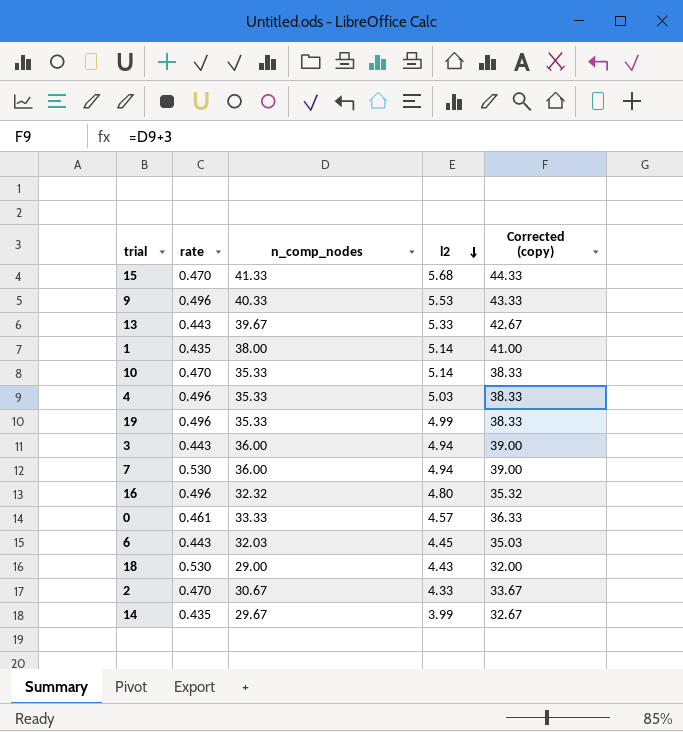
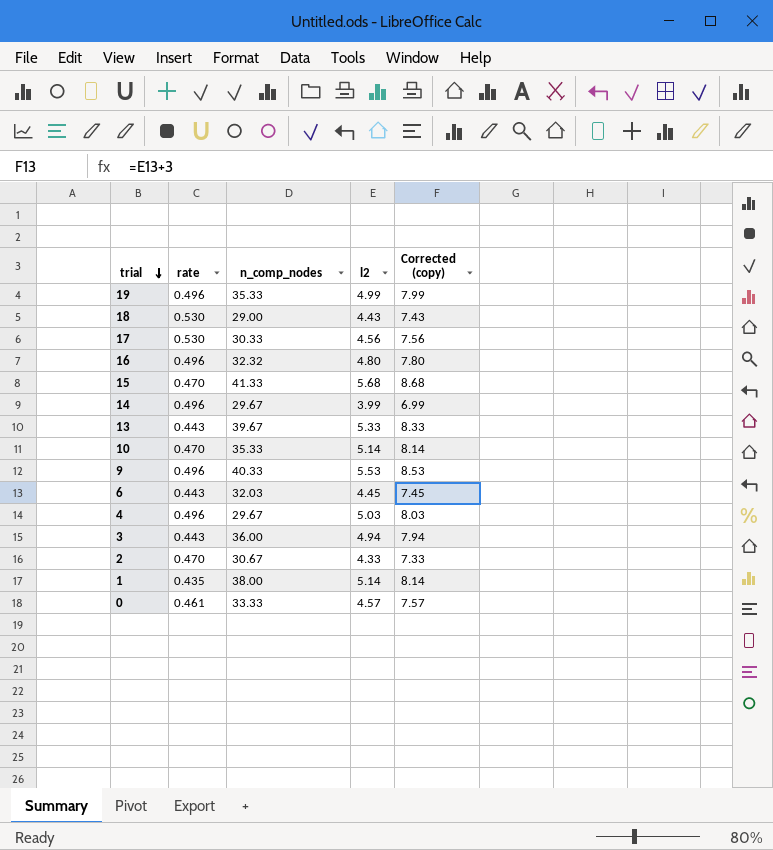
row order: l2 descending -> trial descending
column Corrected (copy) | formula: [n_comp_nodes] + 3 -> [l2] + 3
row 7: 0.530 | 36.00 | 4.94 | 39.00 -> none
row 17: none -> 0.530 | 30.33 | 4.56 | 7.56
14 | rate: 0.435 -> 0.496
4 | n_comp_nodes: 35.33 -> 29.67

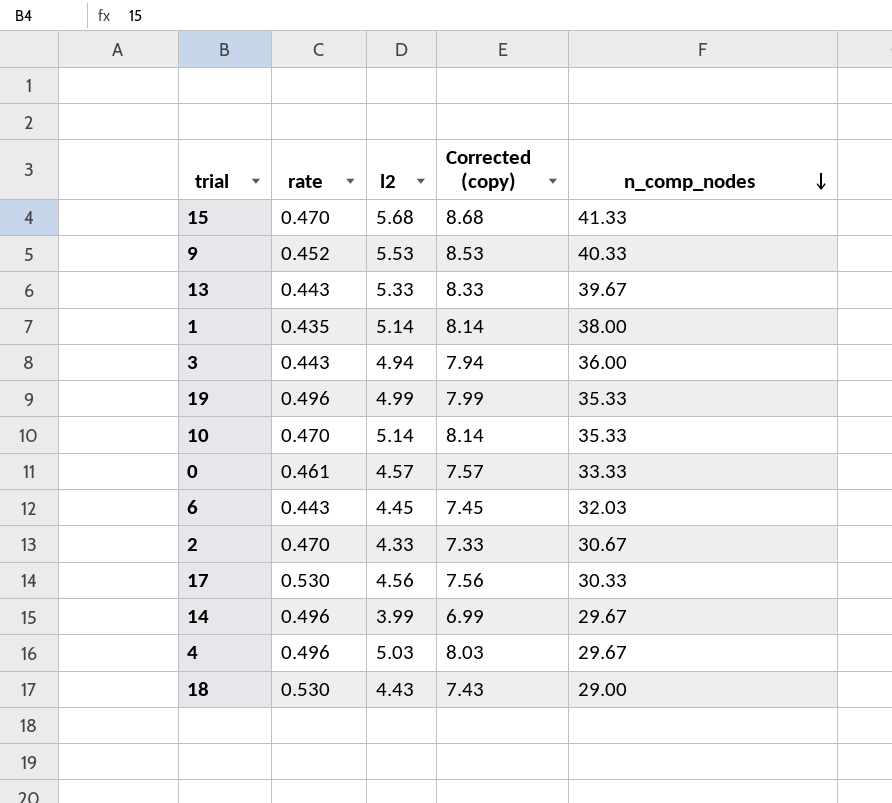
row order: trial descending -> n_comp_nodes descending
column n_comp_nodes | position: 3 -> 5
row 16: 0.496 | 32.32 | 4.80 | 7.80 -> none
9 | rate: 0.496 -> 0.452

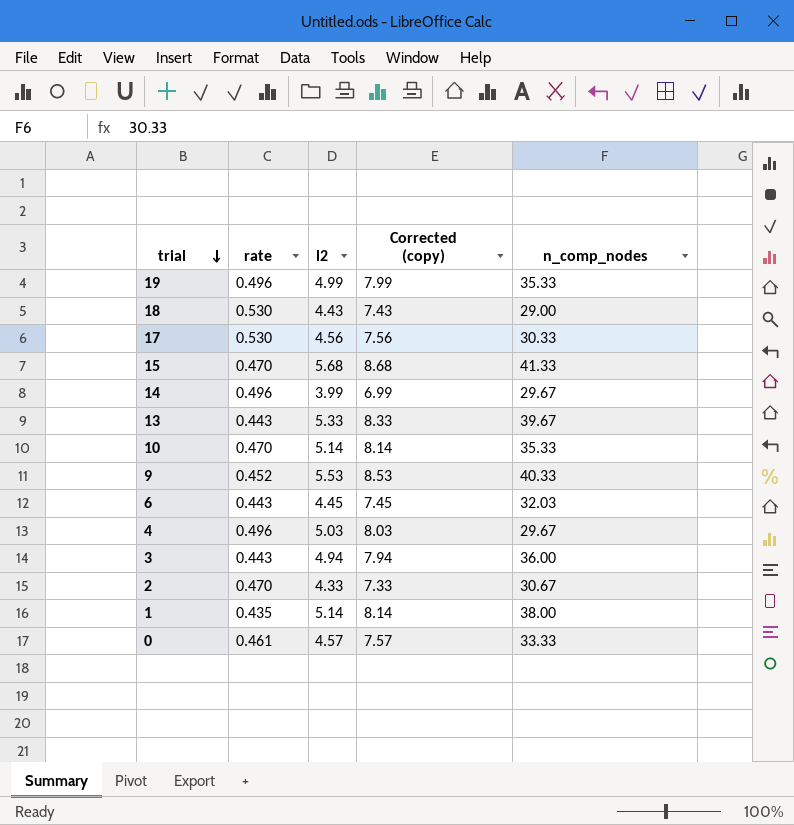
row order: n_comp_nodes descending -> trial descending

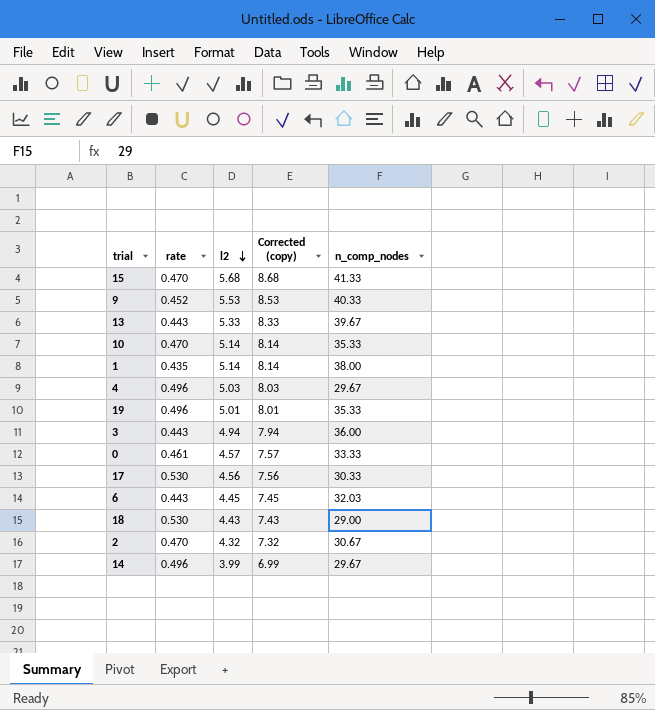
row order: trial descending -> l2 descending
19 | l2: 4.99 -> 5.01
19 | Corrected (copy): 7.99 -> 8.01
2 | l2: 4.33 -> 4.32
2 | Corrected (copy): 7.33 -> 7.32

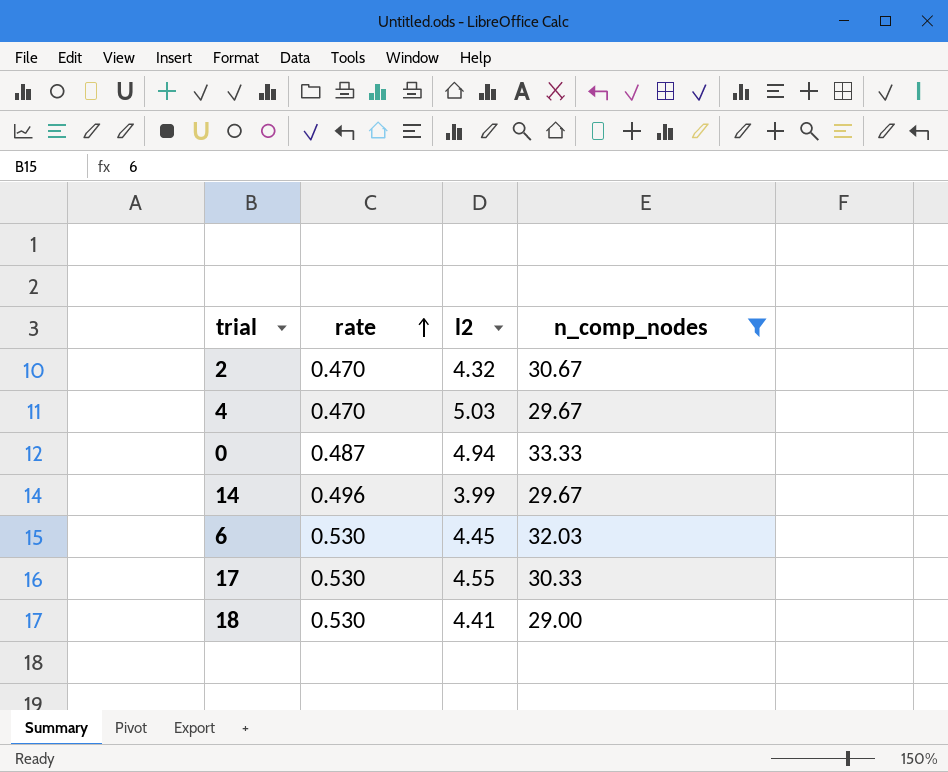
filter: none -> n_comp_nodes <= 33.33
row order: l2 descending -> rate ascending
column Corrected (copy) | formula: [l2] + 3 -> none
4 | rate: 0.496 -> 0.470
0 | rate: 0.461 -> 0.487
0 | l2: 4.57 -> 4.94
6 | rate: 0.443 -> 0.530
17 | l2: 4.56 -> 4.55
18 | l2: 4.43 -> 4.41

